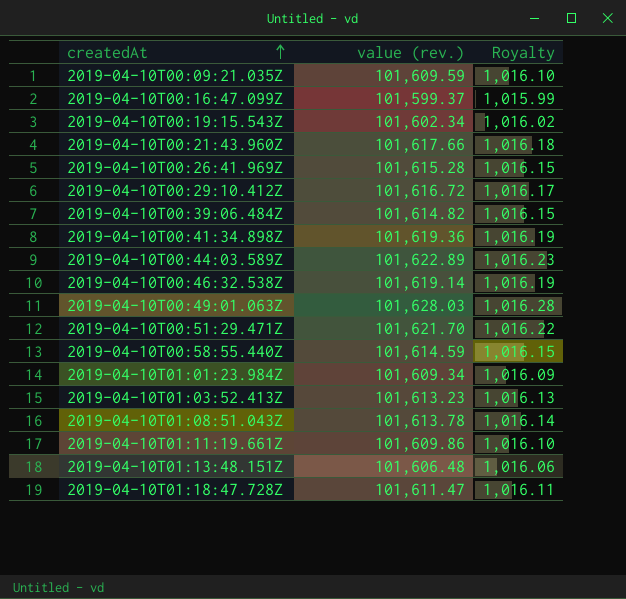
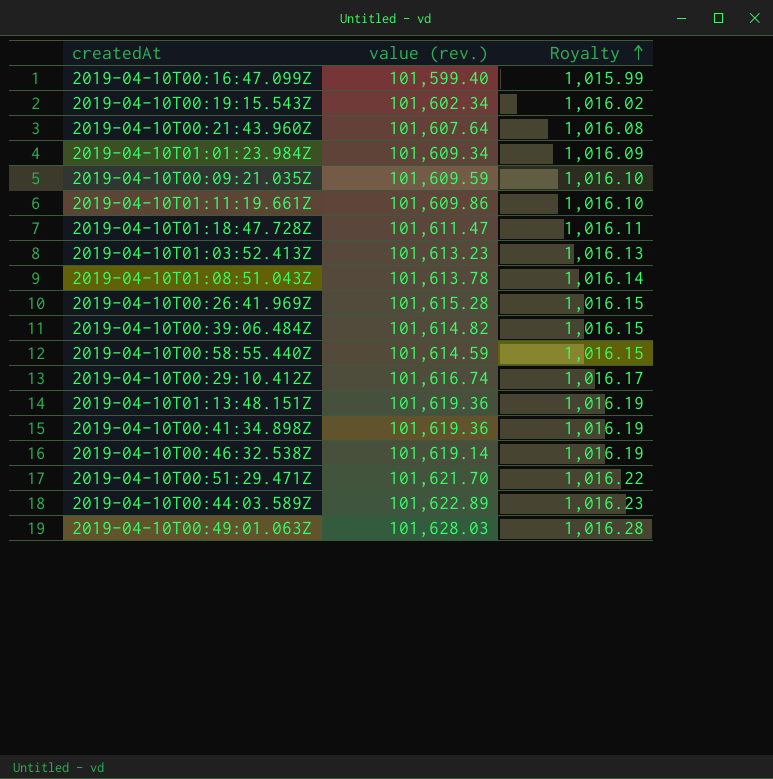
row order: createdAt ascending -> Royalty ascending
2019-04-10T00:16:47.099Z | value (rev.): 101,599.37 -> 101,599.40
2019-04-10T00:21:43.960Z | value (rev.): 101,617.66 -> 101,607.64
2019-04-10T00:21:43.960Z | Royalty: 1,016.18 -> 1,016.08
2019-04-10T00:29:10.412Z | value (rev.): 101,616.72 -> 101,616.74
2019-04-10T01:13:48.151Z | value (rev.): 101,606.48 -> 101,619.36
2019-04-10T01:13:48.151Z | Royalty: 1,016.06 -> 1,016.19

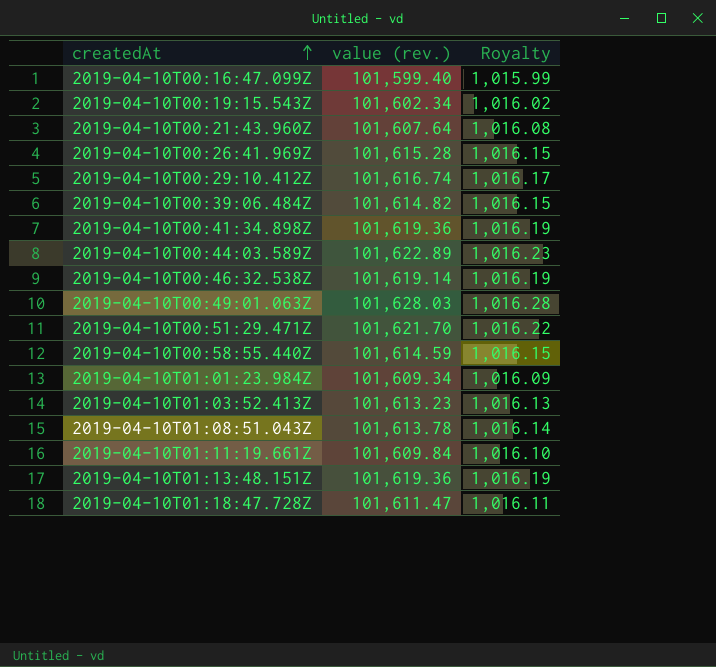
row order: Royalty ascending -> createdAt ascending
row 2019-04-10T00:09:21.035Z: 101,609.59 | 1,016.10 -> none
2019-04-10T01:11:19.661Z | value (rev.): 101,609.86 -> 101,609.84

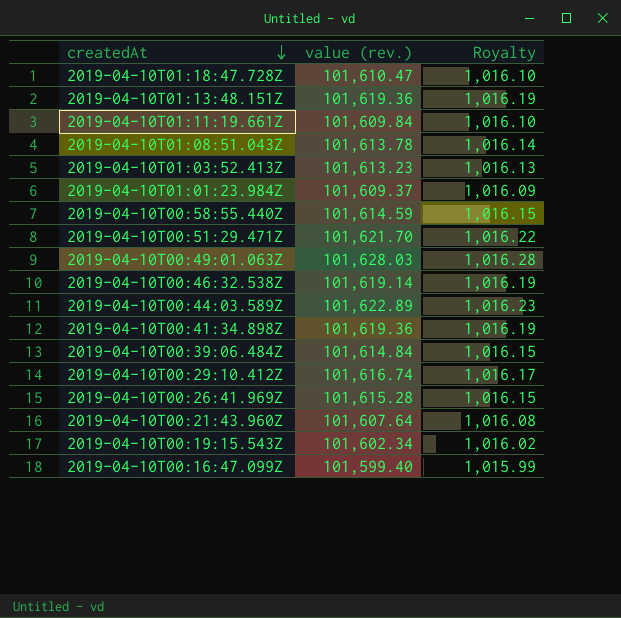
row order: createdAt ascending -> createdAt descending
2019-04-10T01:18:47.728Z | value (rev.): 101,611.47 -> 101,610.47
2019-04-10T01:18:47.728Z | Royalty: 1,016.11 -> 1,016.10
2019-04-10T01:01:23.984Z | value (rev.): 101,609.34 -> 101,609.37
2019-04-10T00:39:06.484Z | value (rev.): 101,614.82 -> 101,614.84

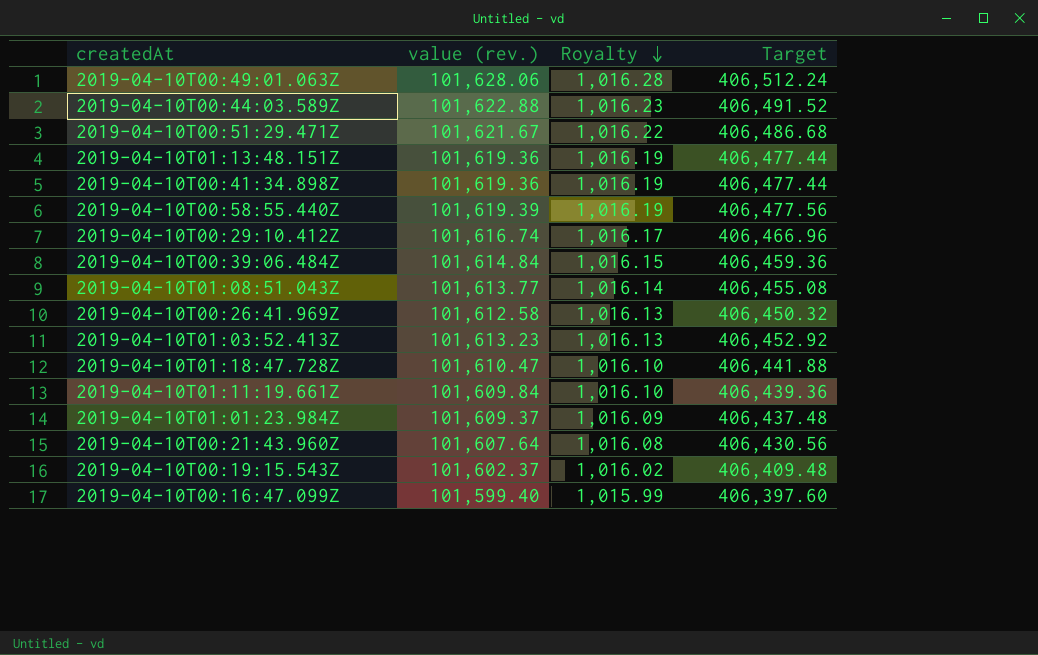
row order: createdAt descending -> Royalty descending
column Target | formula: none -> [value (rev.)] * 4
row 2019-04-10T00:46:32.538Z: 101,619.14 | 1,016.19 -> none
2019-04-10T00:49:01.063Z | value (rev.): 101,628.03 -> 101,628.06
2019-04-10T00:44:03.589Z | value (rev.): 101,622.89 -> 101,622.88
2019-04-10T00:51:29.471Z | value (rev.): 101,621.70 -> 101,621.67
2019-04-10T00:58:55.440Z | value (rev.): 101,614.59 -> 101,619.39
2019-04-10T00:58:55.440Z | Royalty: 1,016.15 -> 1,016.19
2019-04-10T01:08:51.043Z | value (rev.): 101,613.78 -> 101,613.77
2019-04-10T00:26:41.969Z | value (rev.): 101,615.28 -> 101,612.58
2019-04-10T00:26:41.969Z | Royalty: 1,016.15 -> 1,016.13
2019-04-10T00:19:15.543Z | value (rev.): 101,602.34 -> 101,602.37

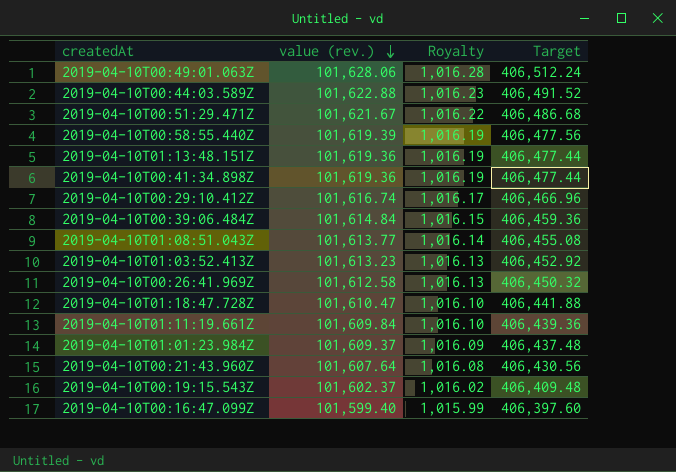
row order: Royalty descending -> value (rev.) descending

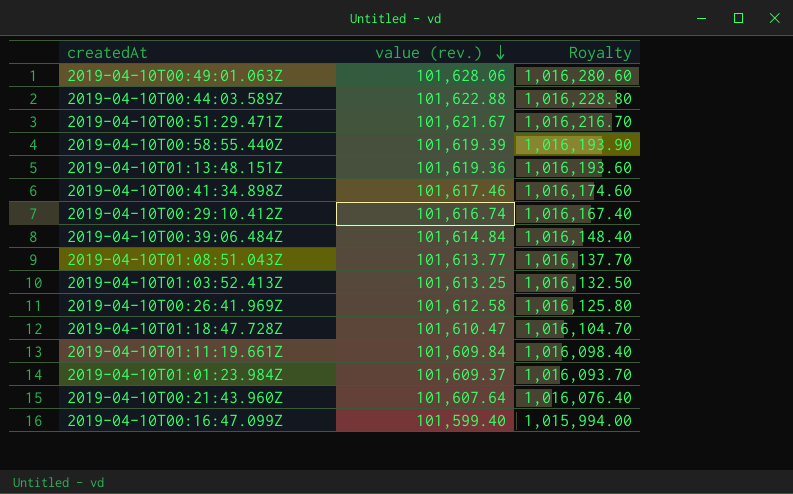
column Target | formula: [value (rev.)] * 4 -> none
column Royalty | formula: [value (rev.)] * 0.01 -> [value (rev.)] * 10
row 2019-04-10T00:19:15.543Z: 101,602.37 | 1,016.02 | 406,409.48 -> none
2019-04-10T00:41:34.898Z | value (rev.): 101,619.36 -> 101,617.46
2019-04-10T01:03:52.413Z | value (rev.): 101,613.23 -> 101,613.25

